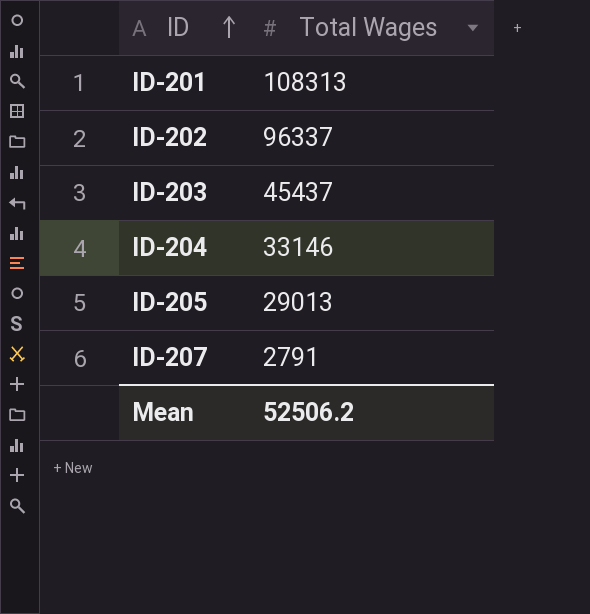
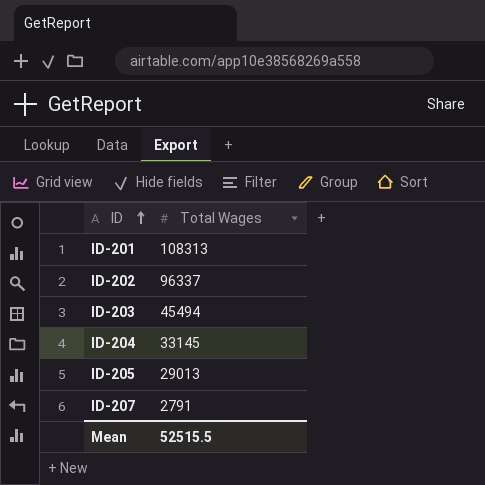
ID-203 | Total Wages: 45437 -> 45494
ID-204 | Total Wages: 33146 -> 33145
Mean | Total Wages: 52506.2 -> 52515.5

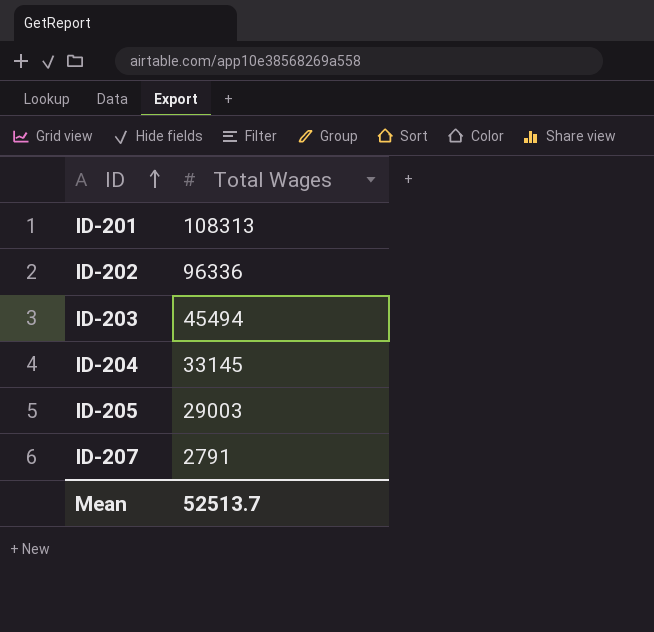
ID-202 | Total Wages: 96337 -> 96336
ID-205 | Total Wages: 29013 -> 29003
Mean | Total Wages: 52515.5 -> 52513.7

